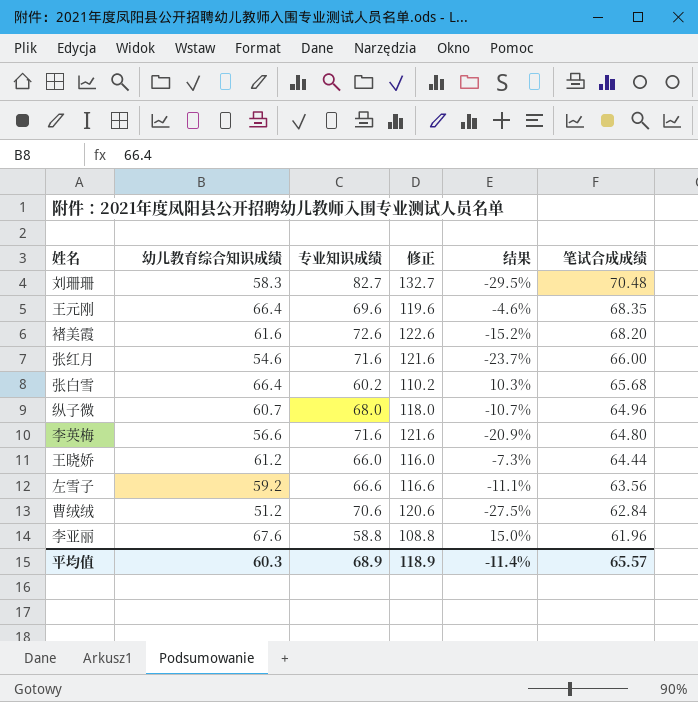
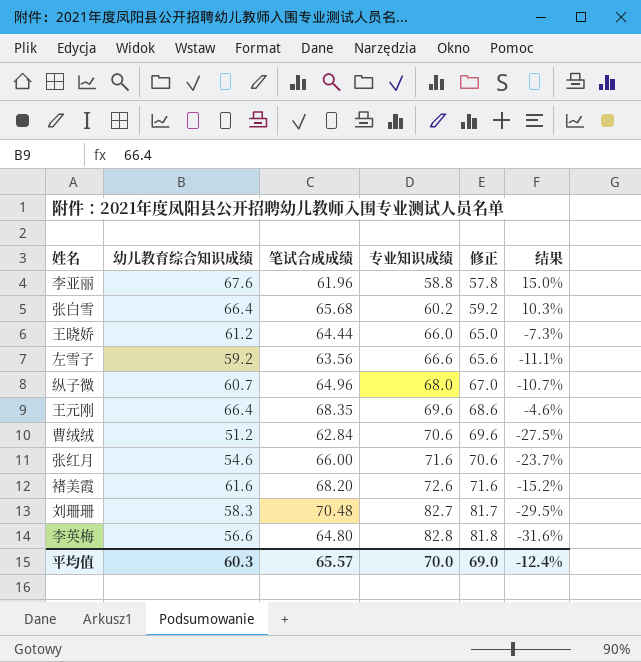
row order: 笔试合成成绩 descending -> 专业知识成绩 ascending
column 笔试合成成绩 | position: 6 -> 3
column 修正 | formula: [专业知识成绩] + 50 -> [专业知识成绩] - 1
李英梅 | 专业知识成绩: 71.6 -> 82.8
李英梅 | 结果: -20.9% -> -31.6%
平均值 | 专业知识成绩: 68.9 -> 70.0
平均值 | 修正: 118.9 -> 69.0
平均值 | 结果: -11.4% -> -12.4%

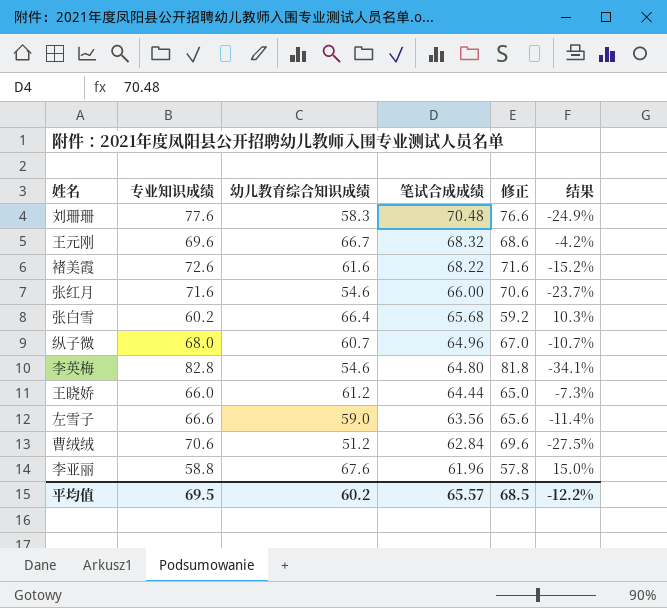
row order: 专业知识成绩 ascending -> 笔试合成成绩 descending
column 专业知识成绩 | position: 4 -> 2
刘珊珊 | 专业知识成绩: 82.7 -> 77.6
刘珊珊 | 修正: 81.7 -> 76.6
刘珊珊 | 结果: -29.5% -> -24.9%
王元刚 | 幼儿教育综合知识成绩: 66.4 -> 66.7
王元刚 | 笔试合成成绩: 68.35 -> 68.32
王元刚 | 结果: -4.6% -> -4.2%
褚美霞 | 笔试合成成绩: 68.20 -> 68.22
李英梅 | 幼儿教育综合知识成绩: 56.6 -> 54.6
李英梅 | 结果: -31.6% -> -34.1%
左雪子 | 幼儿教育综合知识成绩: 59.2 -> 59.0
左雪子 | 结果: -11.1% -> -11.4%
平均值 | 专业知识成绩: 70.0 -> 69.5
平均值 | 幼儿教育综合知识成绩: 60.3 -> 60.2
平均值 | 修正: 69.0 -> 68.5
平均值 | 结果: -12.4% -> -12.2%

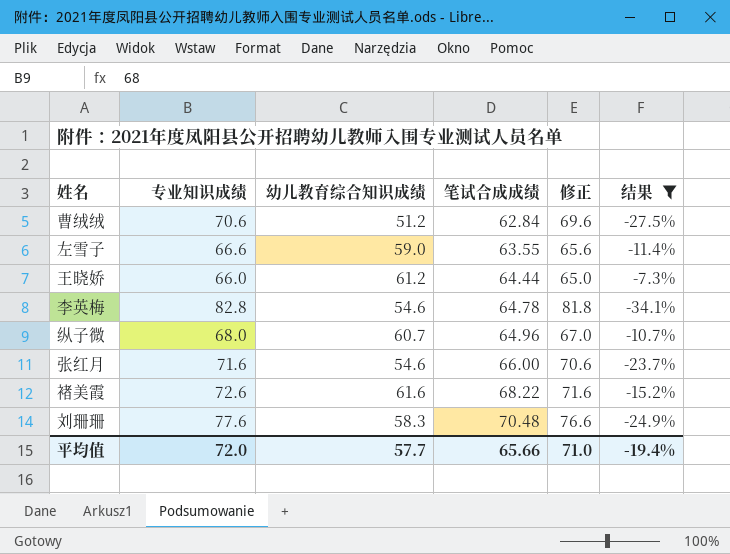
filter: none -> 结果 <= -7.3%
row order: 笔试合成成绩 descending -> 笔试合成成绩 ascending
左雪子 | 笔试合成成绩: 63.56 -> 63.55
李英梅 | 笔试合成成绩: 64.80 -> 64.78
平均值 | 专业知识成绩: 69.5 -> 72.0
平均值 | 幼儿教育综合知识成绩: 60.2 -> 57.7
平均值 | 笔试合成成绩: 65.57 -> 65.66
平均值 | 修正: 68.5 -> 71.0
平均值 | 结果: -12.2% -> -19.4%

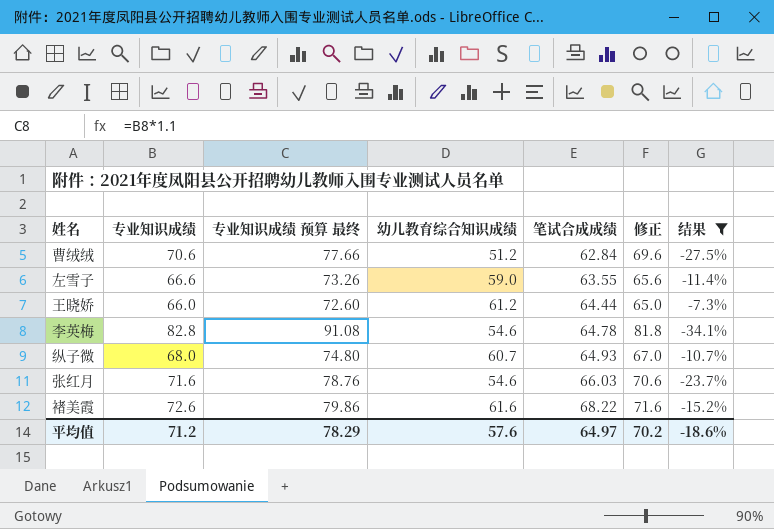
column 专业知识成绩 预算 最终 | formula: none -> [专业知识成绩] * 1.1
row 刘珊珊: 77.6 | 58.3 | 70.48 | 76.6 | -24.9% -> none
纵子微 | 笔试合成成绩: 64.96 -> 64.93
张红月 | 笔试合成成绩: 66.00 -> 66.03
平均值 | 专业知识成绩: 72.0 -> 71.2
平均值 | 幼儿教育综合知识成绩: 57.7 -> 57.6
平均值 | 笔试合成成绩: 65.66 -> 64.97
平均值 | 修正: 71.0 -> 70.2
平均值 | 结果: -19.4% -> -18.6%

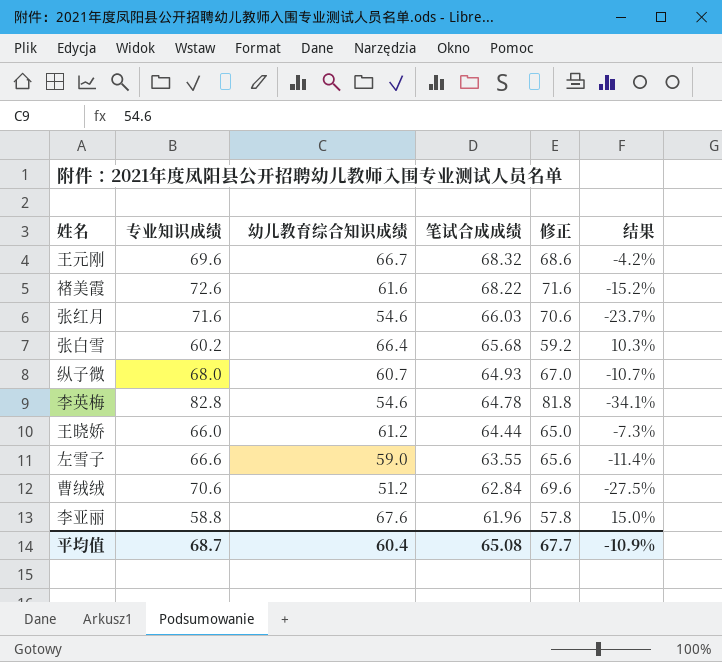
filter: 结果 <= -7.3% -> none
row order: 笔试合成成绩 ascending -> 笔试合成成绩 descending
column 专业知识成绩 预算 最终 | formula: [专业知识成绩] * 1.1 -> none
平均值 | 专业知识成绩: 71.2 -> 68.7
平均值 | 幼儿教育综合知识成绩: 57.6 -> 60.4
平均值 | 笔试合成成绩: 64.97 -> 65.08
平均值 | 修正: 70.2 -> 67.7
平均值 | 结果: -18.6% -> -10.9%

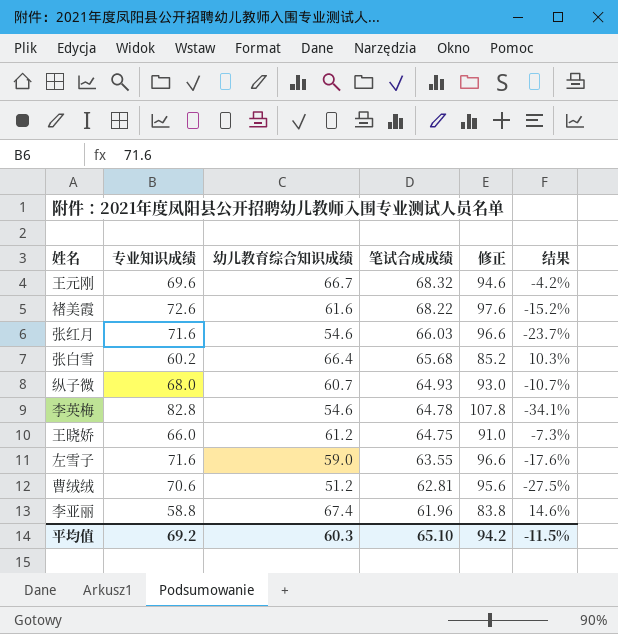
column 修正 | formula: [专业知识成绩] - 1 -> [专业知识成绩] + 25
王晓娇 | 笔试合成成绩: 64.44 -> 64.75
左雪子 | 专业知识成绩: 66.6 -> 71.6
左雪子 | 结果: -11.4% -> -17.6%
曹绒绒 | 笔试合成成绩: 62.84 -> 62.81
李亚丽 | 幼儿教育综合知识成绩: 67.6 -> 67.4
李亚丽 | 结果: 15.0% -> 14.6%
平均值 | 专业知识成绩: 68.7 -> 69.2
平均值 | 幼儿教育综合知识成绩: 60.4 -> 60.3
平均值 | 笔试合成成绩: 65.08 -> 65.10
平均值 | 修正: 67.7 -> 94.2
平均值 | 结果: -10.9% -> -11.5%

